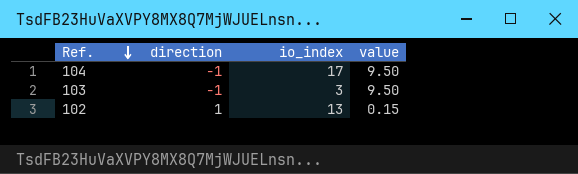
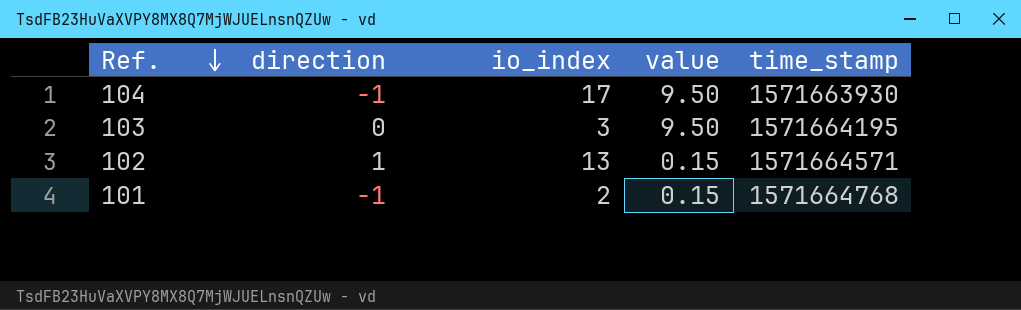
column time_stamp | position: none -> 5
103 | direction: -1 -> 0
row 101: none -> -1 | 2 | 0.15 | 1571664768

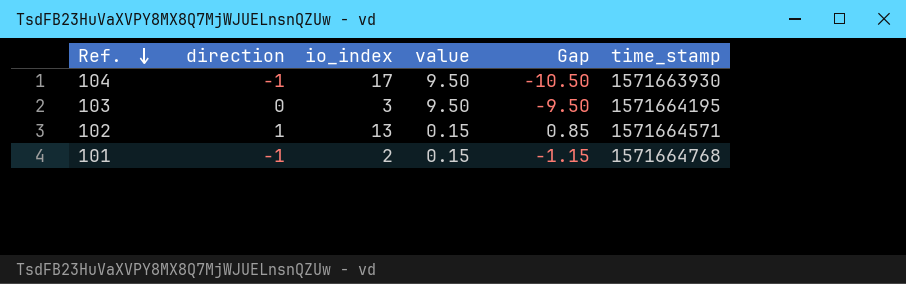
column Gap | formula: none -> [direction] - [value]

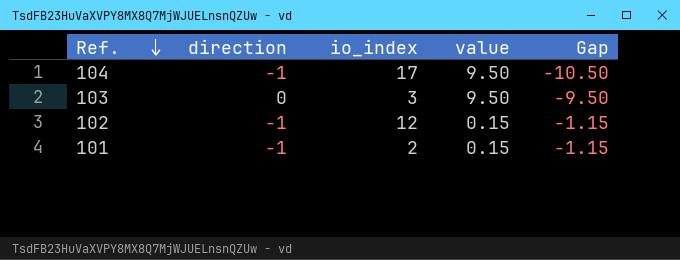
column time_stamp | position: 6 -> none
102 | direction: 1 -> -1
102 | io_index: 13 -> 12
102 | Gap: 0.85 -> -1.15

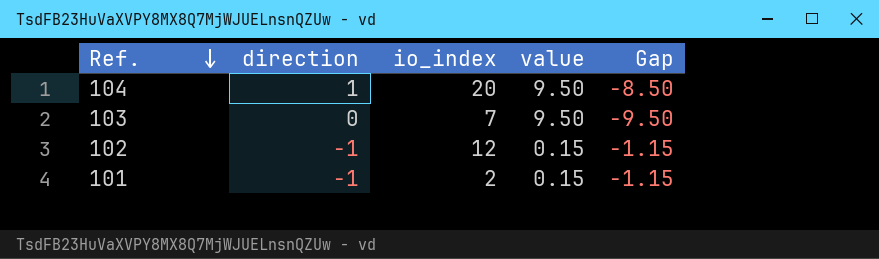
104 | direction: -1 -> 1
104 | io_index: 17 -> 20
104 | Gap: -10.50 -> -8.50
103 | io_index: 3 -> 7

